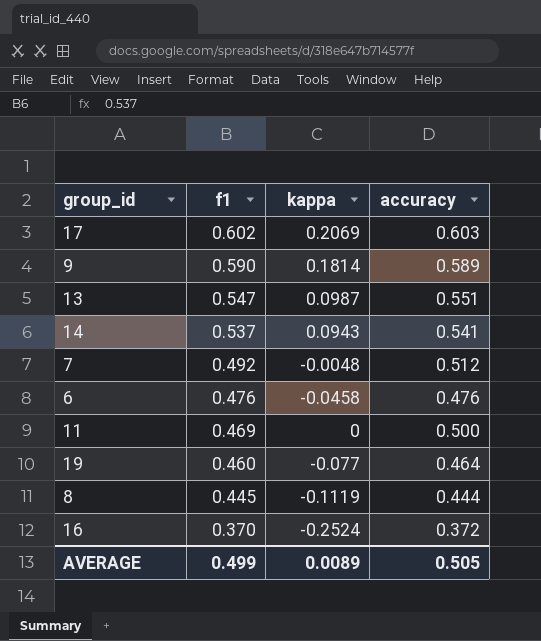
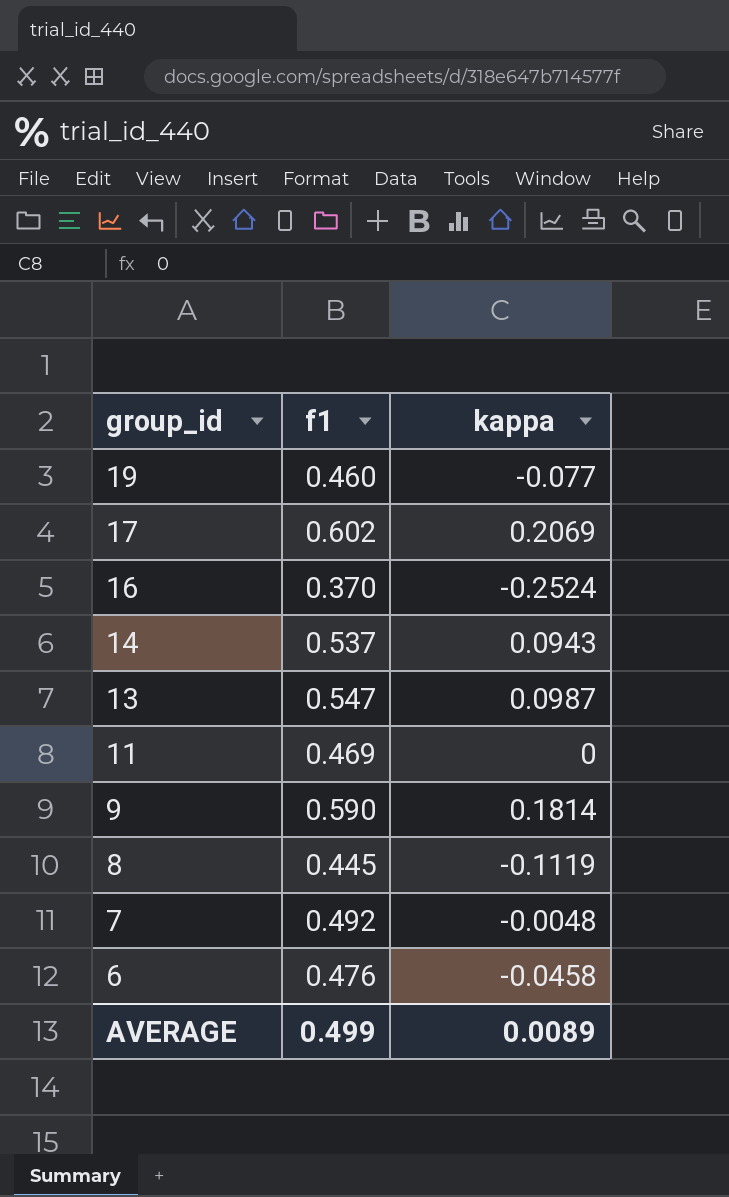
row order: f1 descending -> group_id descending
column accuracy | position: 4 -> none

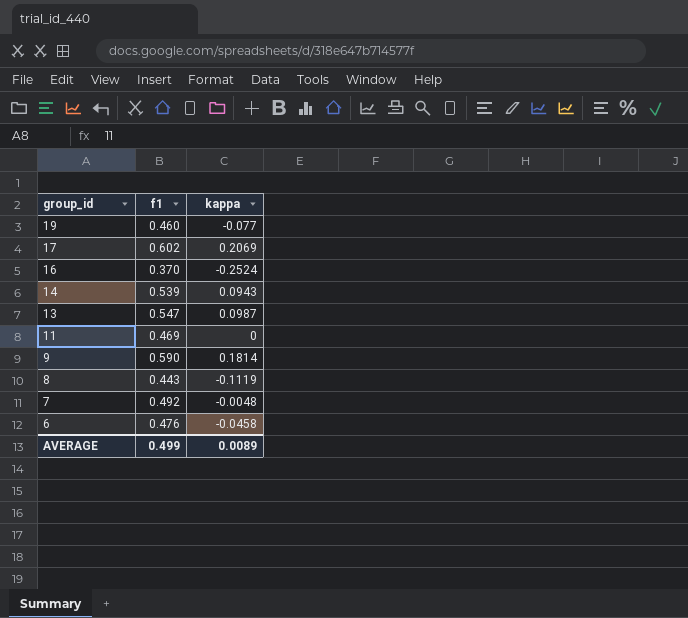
14 | f1: 0.537 -> 0.539
8 | f1: 0.445 -> 0.443

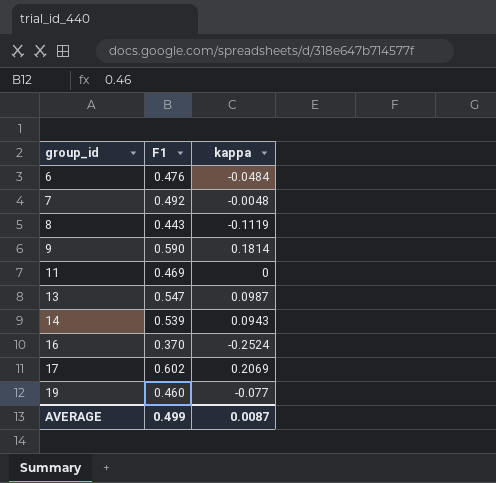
row order: group_id descending -> group_id ascending
column name: f1 -> F1
6 | kappa: -0.0458 -> -0.0484
AVERAGE | kappa: 0.0089 -> 0.0087

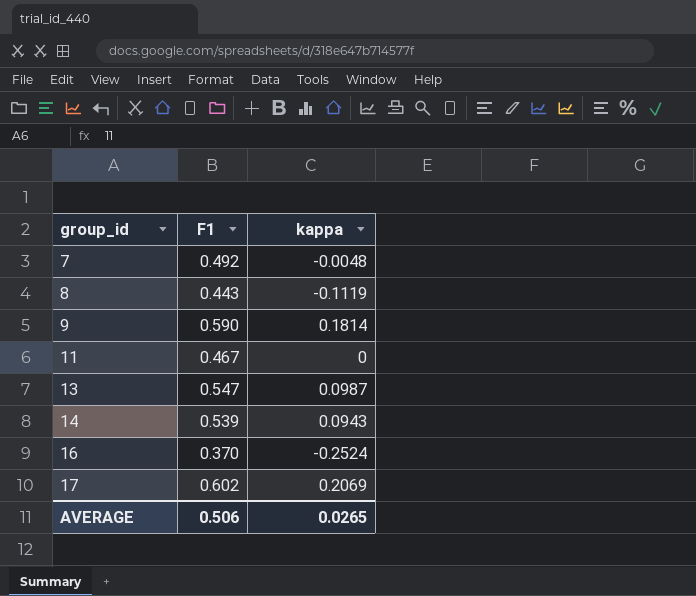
row 6: 0.476 | -0.0484 -> none
row 19: 0.460 | -0.077 -> none
11 | F1: 0.469 -> 0.467
AVERAGE | F1: 0.499 -> 0.506
AVERAGE | kappa: 0.0087 -> 0.0265

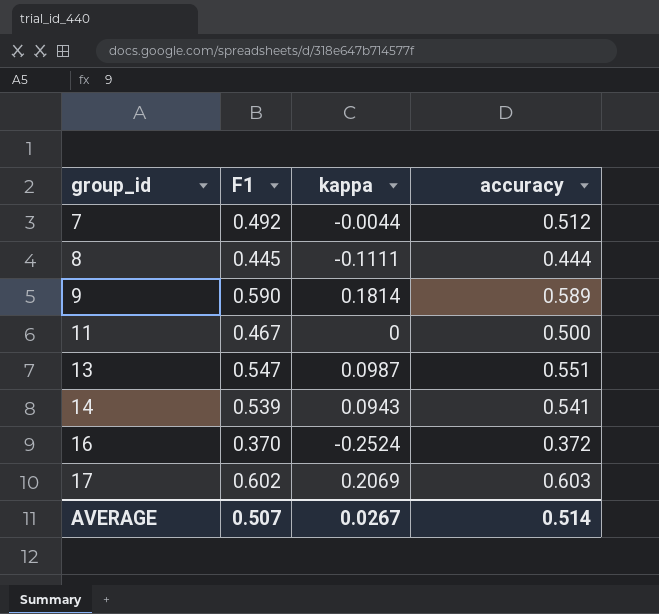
column accuracy | position: none -> 4
7 | kappa: -0.0048 -> -0.0044
8 | F1: 0.443 -> 0.445
8 | kappa: -0.1119 -> -0.1111
AVERAGE | F1: 0.506 -> 0.507
AVERAGE | kappa: 0.0265 -> 0.0267

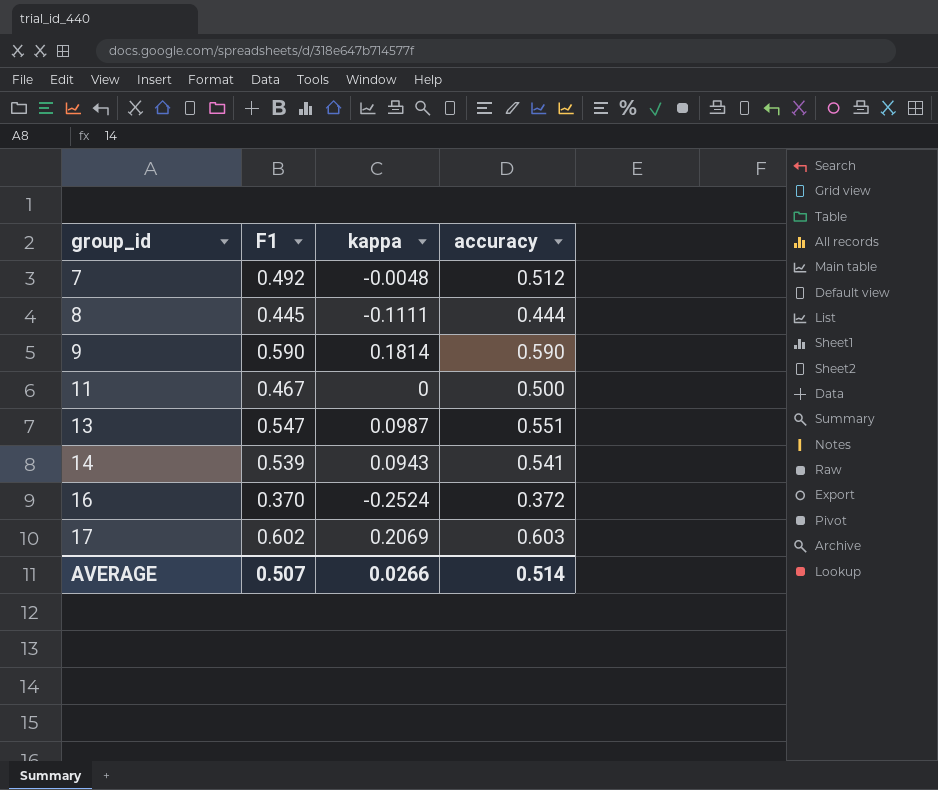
7 | kappa: -0.0044 -> -0.0048
9 | accuracy: 0.589 -> 0.590
AVERAGE | kappa: 0.0267 -> 0.0266

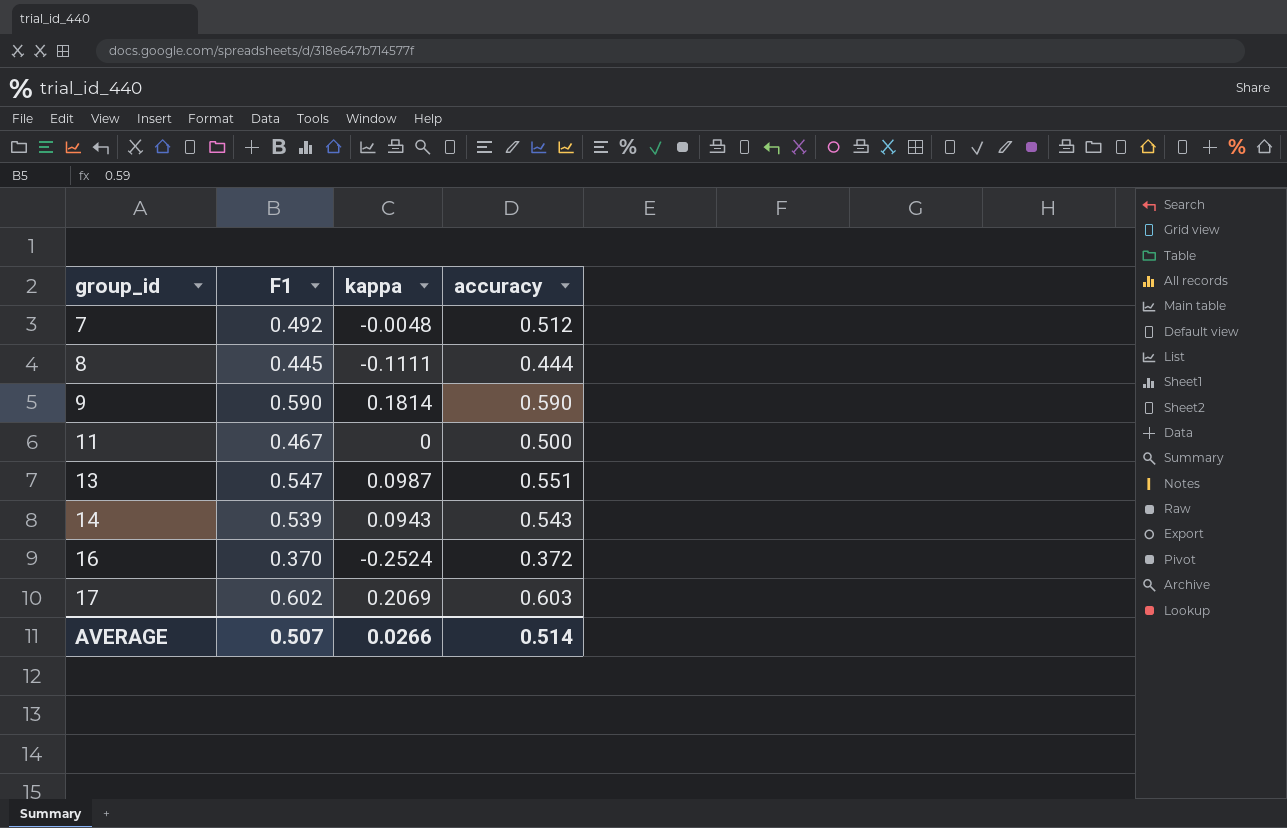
14 | accuracy: 0.541 -> 0.543

